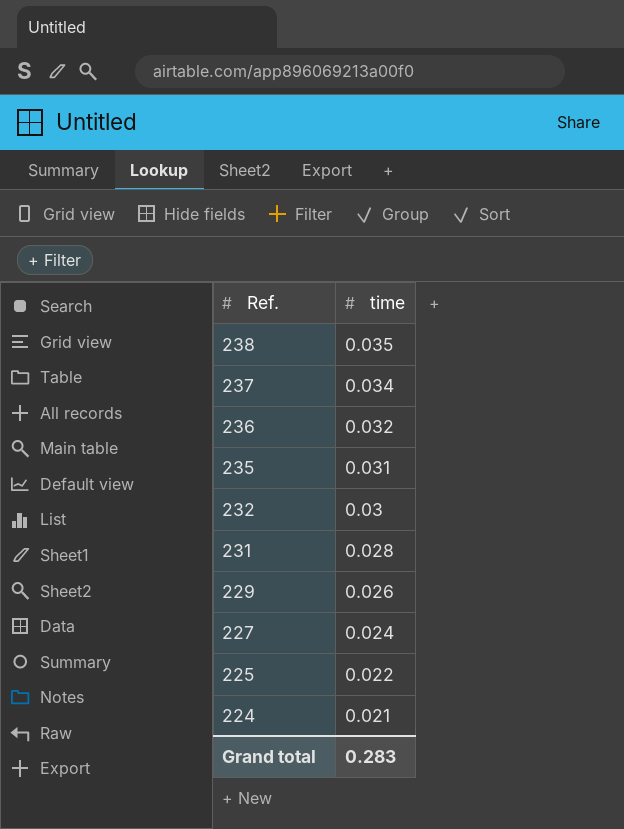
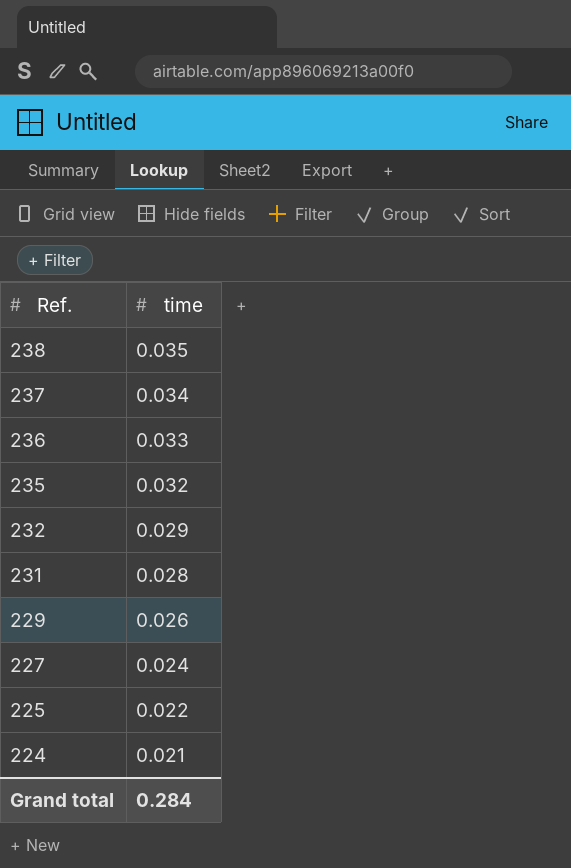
236 | time: 0.032 -> 0.033
235 | time: 0.031 -> 0.032
232 | time: 0.03 -> 0.029
Grand total | time: 0.283 -> 0.284

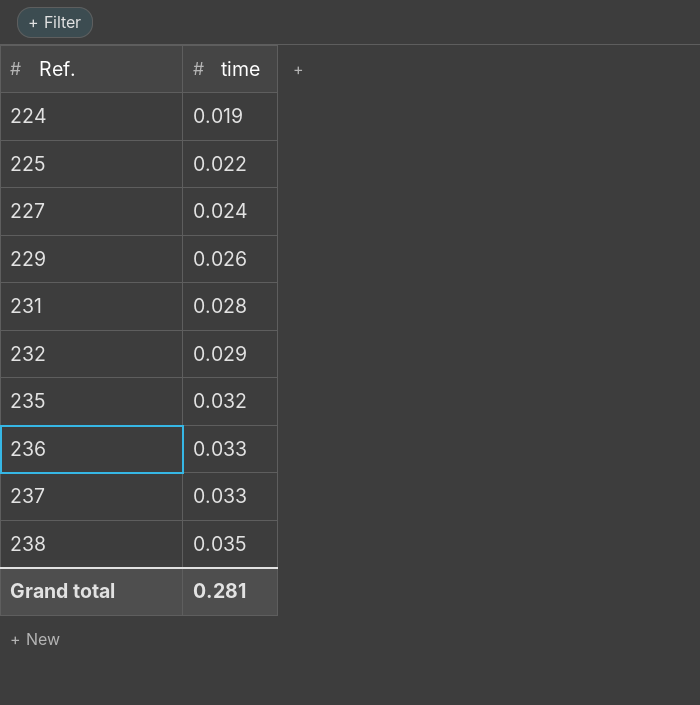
row order: Ref. descending -> Ref. ascending
224 | time: 0.021 -> 0.019
237 | time: 0.034 -> 0.033
Grand total | time: 0.284 -> 0.281

